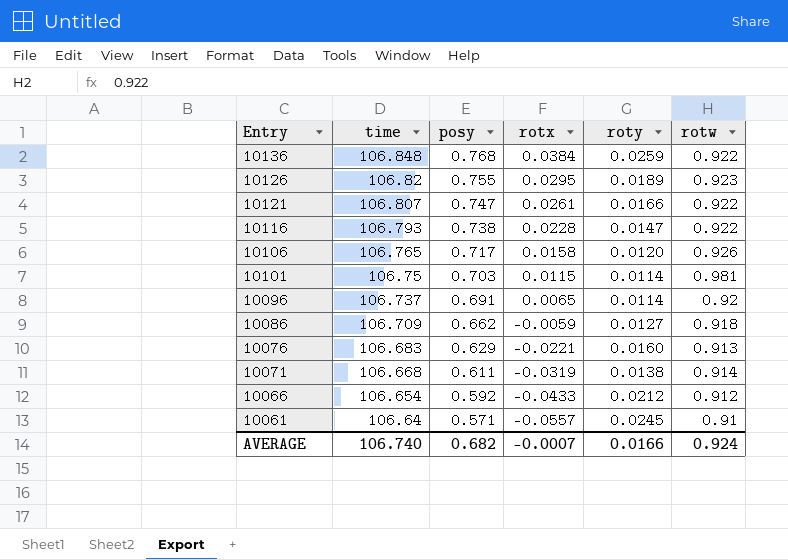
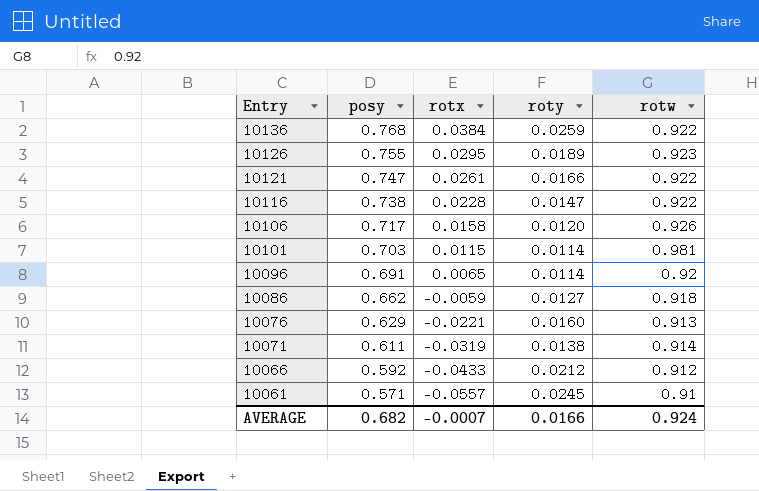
column time | position: 2 -> none

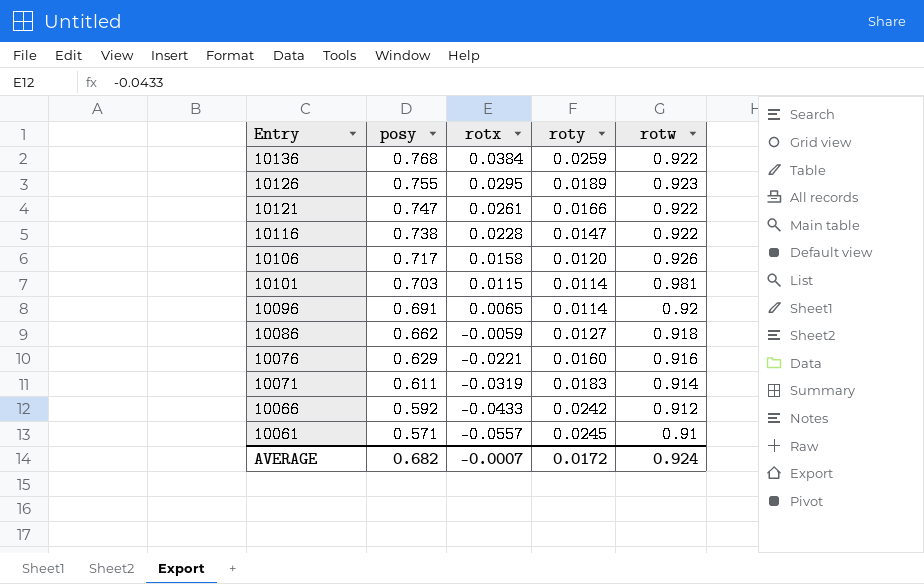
10076 | rotw: 0.913 -> 0.916
10071 | roty: 0.0138 -> 0.0183
10066 | roty: 0.0212 -> 0.0242
AVERAGE | roty: 0.0166 -> 0.0172

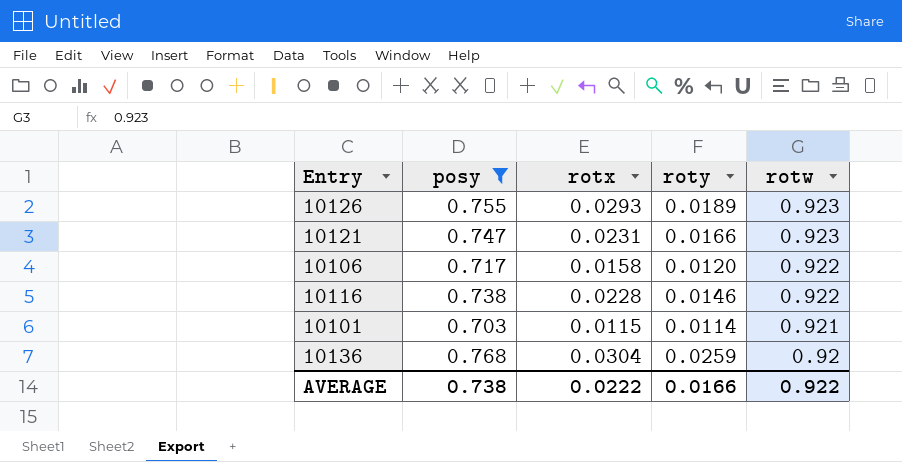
filter: none -> posy >= 0.703
row order: Entry descending -> rotw descending
10126 | rotx: 0.0295 -> 0.0293
10121 | rotx: 0.0261 -> 0.0231
10121 | rotw: 0.922 -> 0.923
10106 | rotw: 0.926 -> 0.922
10116 | roty: 0.0147 -> 0.0146
10101 | rotw: 0.981 -> 0.921
10136 | rotx: 0.0384 -> 0.0304
10136 | rotw: 0.922 -> 0.92
AVERAGE | posy: 0.682 -> 0.738
AVERAGE | rotx: -0.0007 -> 0.0222
AVERAGE | roty: 0.0172 -> 0.0166
AVERAGE | rotw: 0.924 -> 0.922

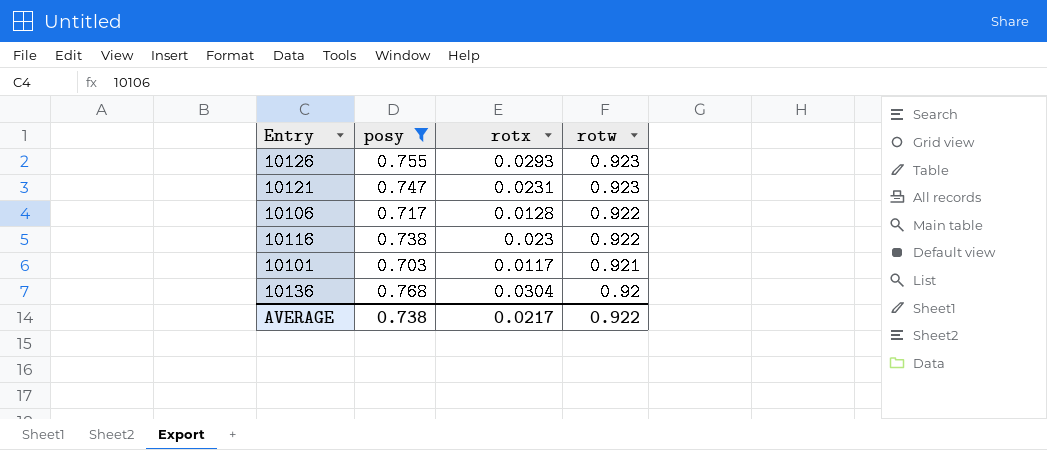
column roty | position: 4 -> none
10106 | rotx: 0.0158 -> 0.0128
10116 | rotx: 0.0228 -> 0.023
10101 | rotx: 0.0115 -> 0.0117
AVERAGE | rotx: 0.0222 -> 0.0217

